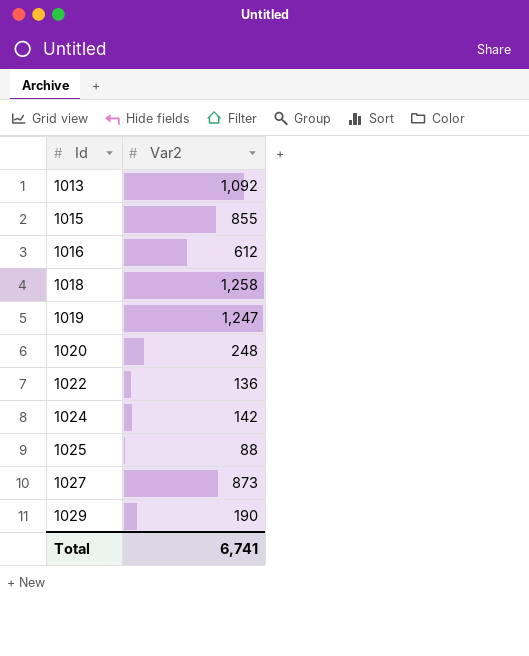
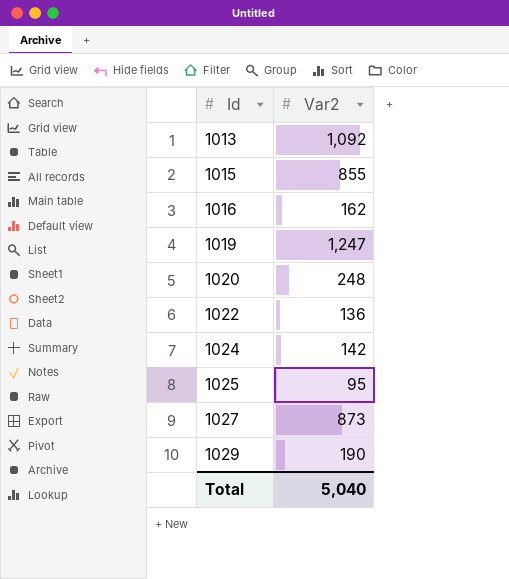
row 1018: 1,258 -> none
1016 | Var2: 612 -> 162
1025 | Var2: 88 -> 95
Total | Var2: 6,741 -> 5,040

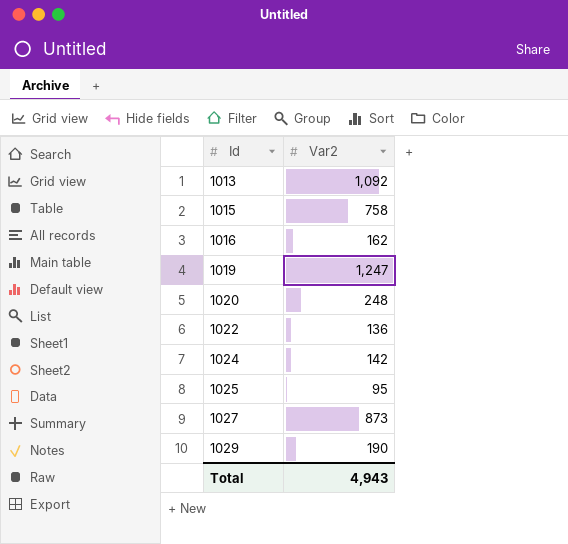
1015 | Var2: 855 -> 758
Total | Var2: 5,040 -> 4,943

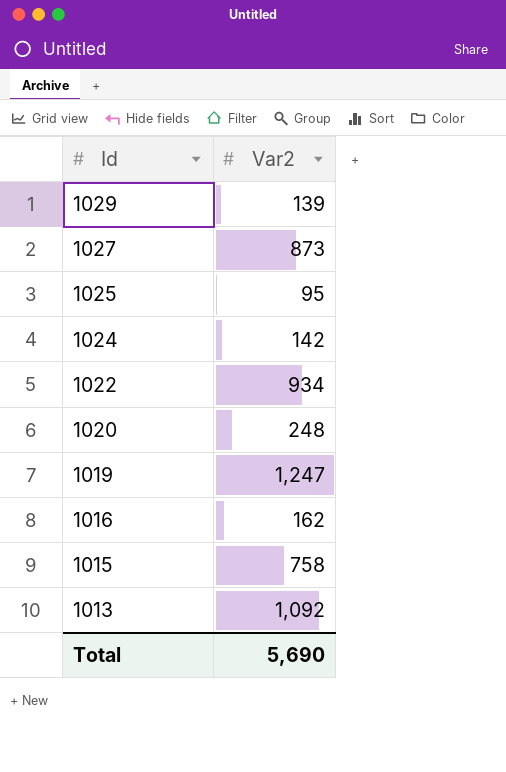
row order: Id ascending -> Id descending
1029 | Var2: 190 -> 139
1022 | Var2: 136 -> 934
Total | Var2: 4,943 -> 5,690

